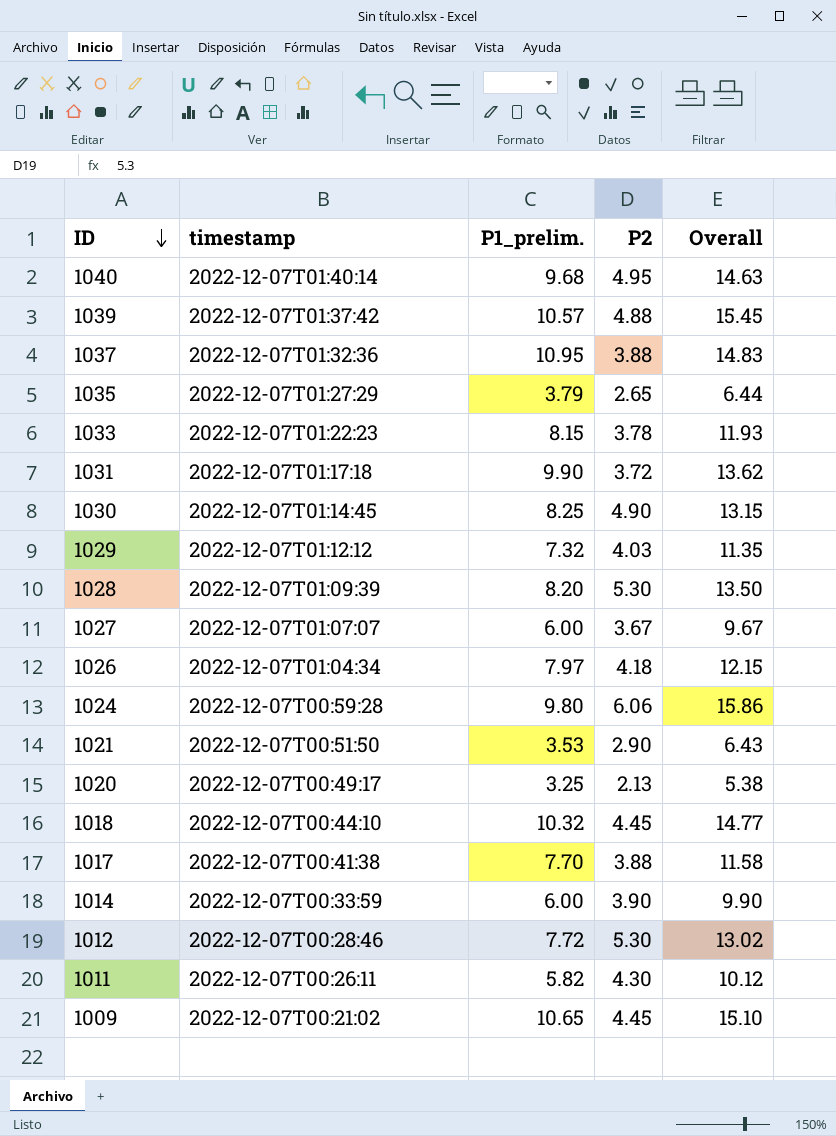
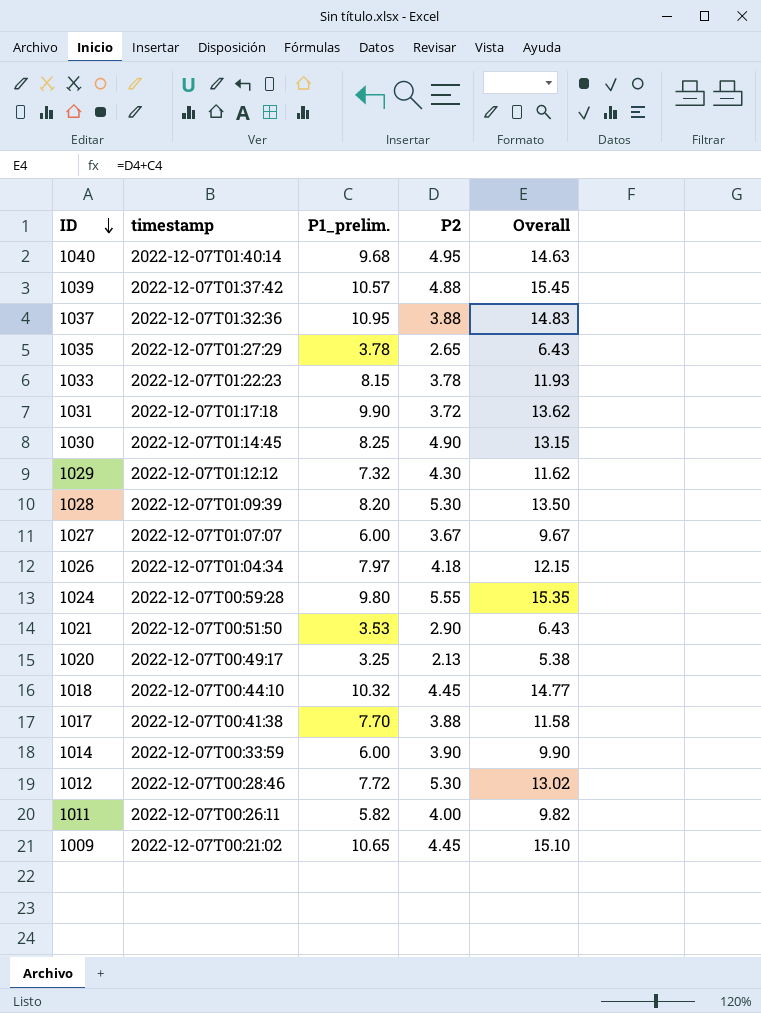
1035 | P1_prelim.: 3.79 -> 3.78
1035 | Overall: 6.44 -> 6.43
1029 | P2: 4.03 -> 4.30
1029 | Overall: 11.35 -> 11.62
1024 | P2: 6.06 -> 5.55
1024 | Overall: 15.86 -> 15.35
1011 | P2: 4.30 -> 4.00
1011 | Overall: 10.12 -> 9.82

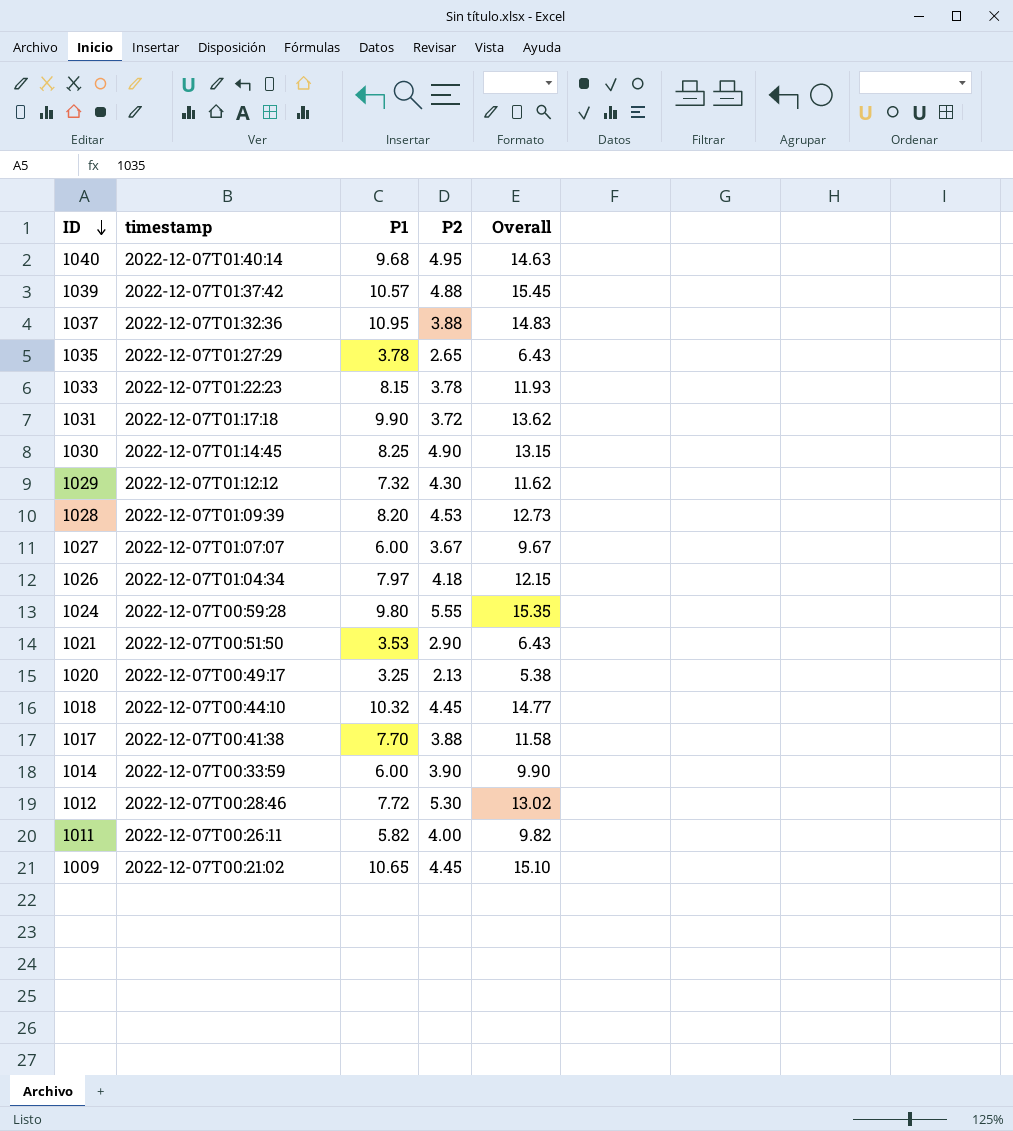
column name: P1_prelim. -> P1
1028 | P2: 5.30 -> 4.53
1028 | Overall: 13.50 -> 12.73

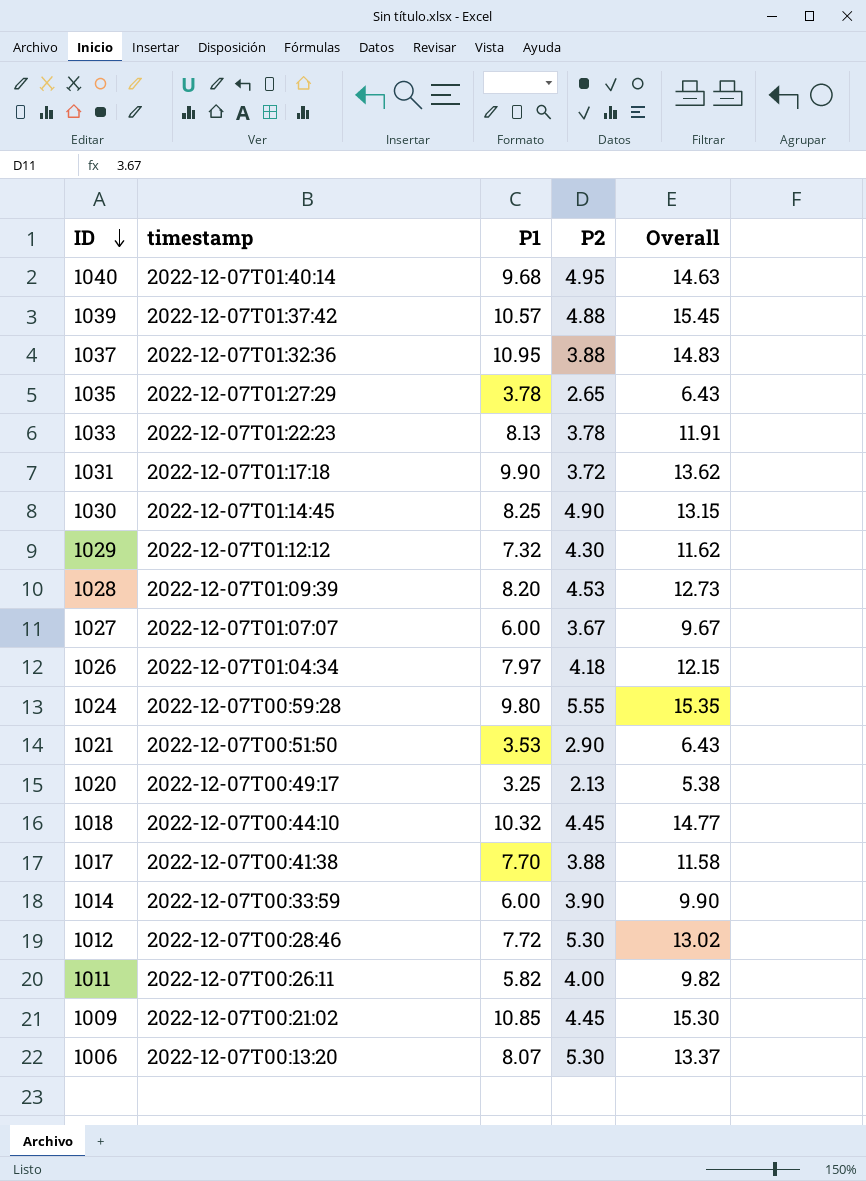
1033 | P1: 8.15 -> 8.13
1033 | Overall: 11.93 -> 11.91
1009 | P1: 10.65 -> 10.85
1009 | Overall: 15.10 -> 15.30
row 1006: none -> 2022-12-07T00:13:20 | 8.07 | 5.30 | 13.37

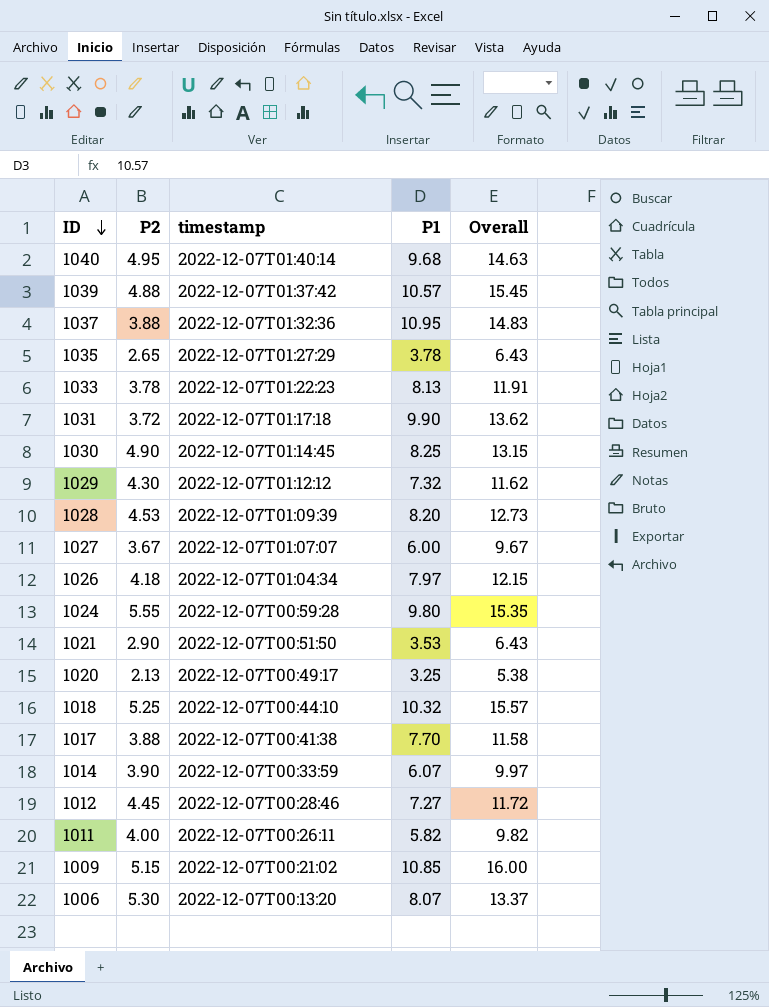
column P2 | position: 4 -> 2
1018 | P2: 4.45 -> 5.25
1018 | Overall: 14.77 -> 15.57
1014 | P1: 6.00 -> 6.07
1014 | Overall: 9.90 -> 9.97
1012 | P2: 5.30 -> 4.45
1012 | P1: 7.72 -> 7.27
1012 | Overall: 13.02 -> 11.72
1009 | P2: 4.45 -> 5.15
1009 | Overall: 15.30 -> 16.00

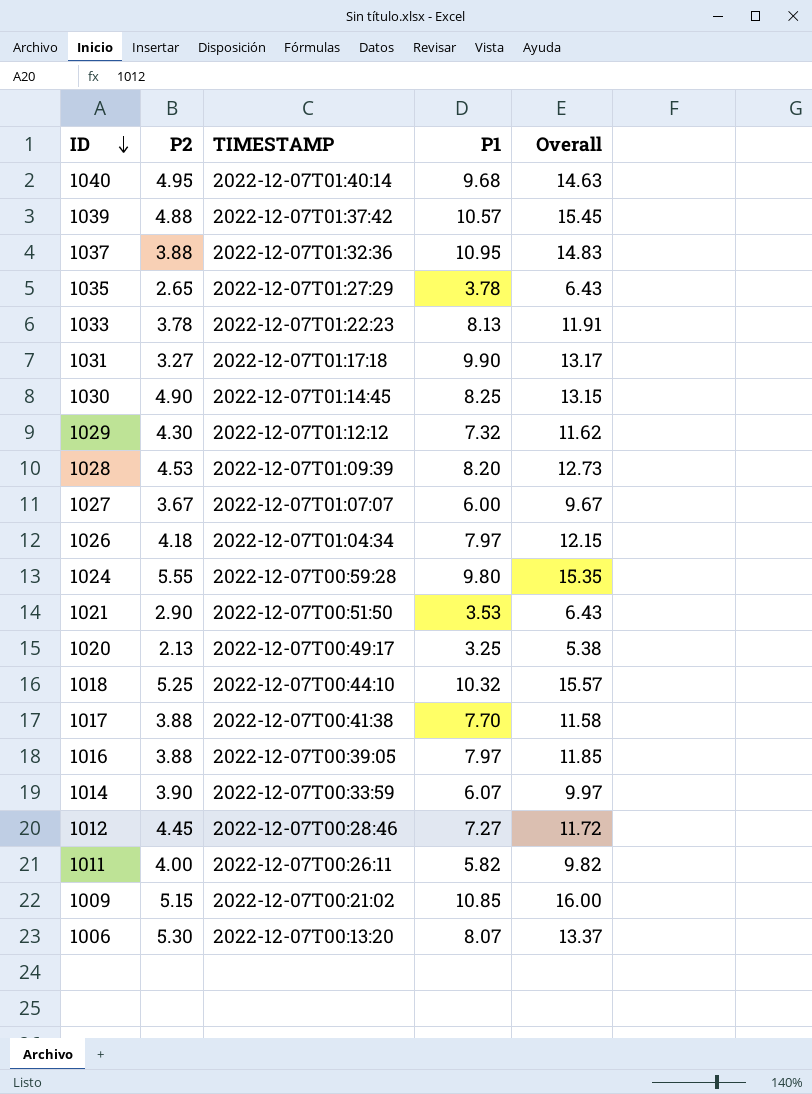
column name: timestamp -> TIMESTAMP
1031 | P2: 3.72 -> 3.27
1031 | Overall: 13.62 -> 13.17
row 1016: none -> 3.88 | 2022-12-07T00:39:05 | 7.97 | 11.85

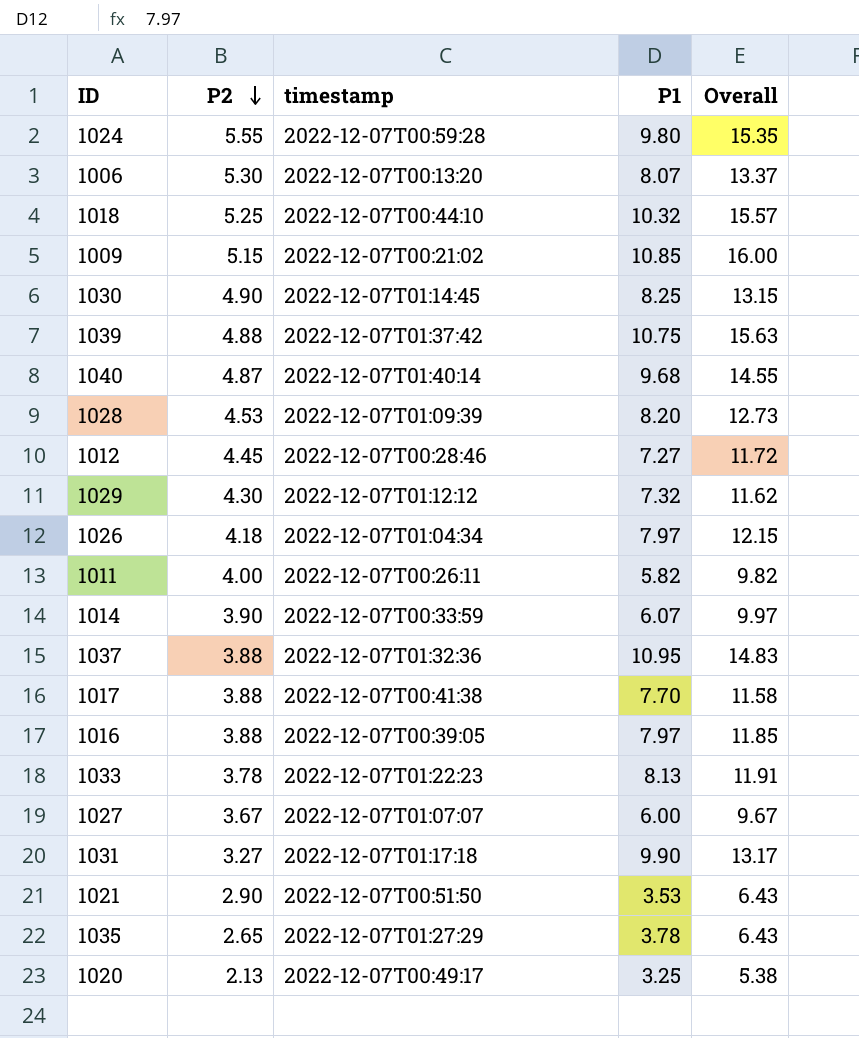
row order: ID descending -> P2 descending
column name: TIMESTAMP -> timestamp
1039 | P1: 10.57 -> 10.75
1039 | Overall: 15.45 -> 15.63
1040 | P2: 4.95 -> 4.87
1040 | Overall: 14.63 -> 14.55

